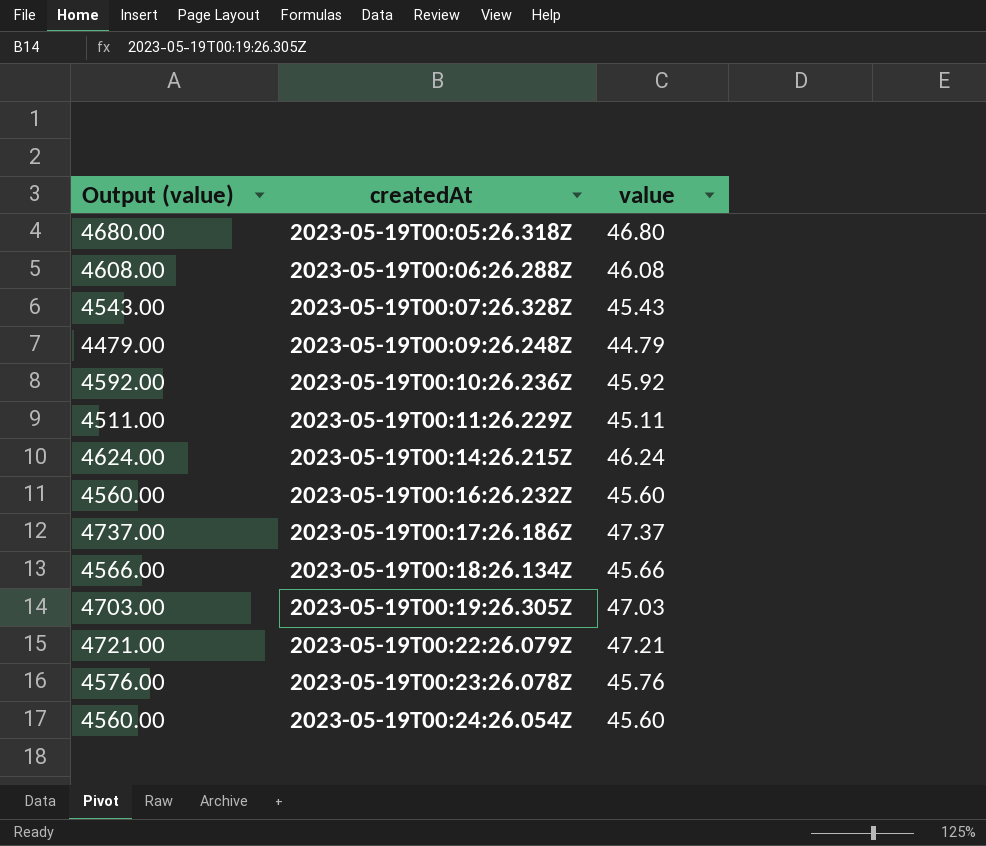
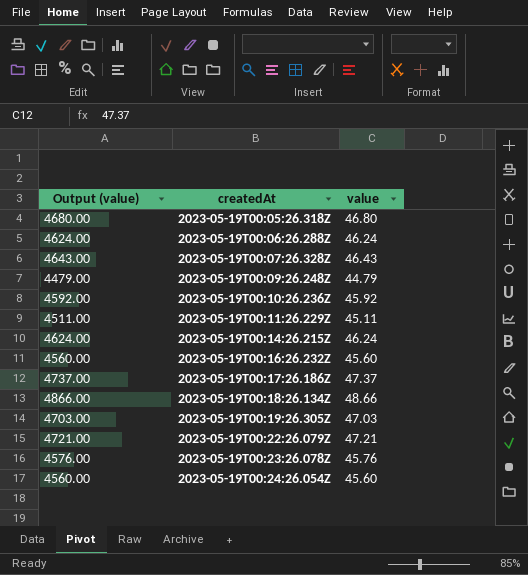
2023-05-19T00:06:26.288Z | Output (value): 4608.00 -> 4624.00
2023-05-19T00:06:26.288Z | value: 46.08 -> 46.24
2023-05-19T00:07:26.328Z | Output (value): 4543.00 -> 4643.00
2023-05-19T00:07:26.328Z | value: 45.43 -> 46.43
2023-05-19T00:18:26.134Z | Output (value): 4566.00 -> 4866.00
2023-05-19T00:18:26.134Z | value: 45.66 -> 48.66

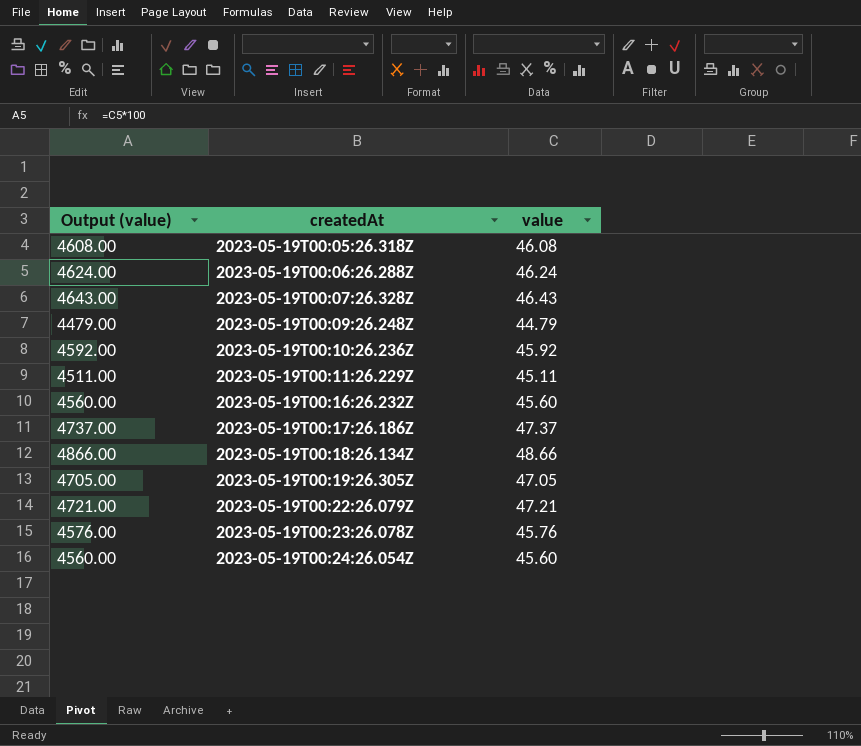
row 2023-05-19T00:14:26.215Z: 4624.00 | 46.24 -> none
2023-05-19T00:05:26.318Z | Output (value): 4680.00 -> 4608.00
2023-05-19T00:05:26.318Z | value: 46.80 -> 46.08
2023-05-19T00:19:26.305Z | Output (value): 4703.00 -> 4705.00
2023-05-19T00:19:26.305Z | value: 47.03 -> 47.05

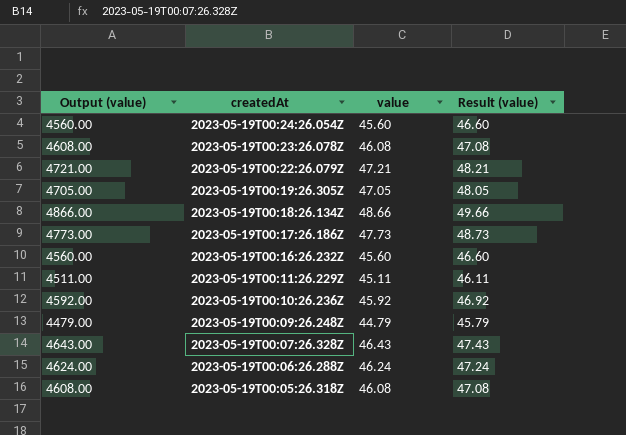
row order: createdAt ascending -> createdAt descending
column Result (value) | formula: none -> [value] + 1
2023-05-19T00:23:26.078Z | Output (value): 4576.00 -> 4608.00
2023-05-19T00:23:26.078Z | value: 45.76 -> 46.08
2023-05-19T00:17:26.186Z | Output (value): 4737.00 -> 4773.00
2023-05-19T00:17:26.186Z | value: 47.37 -> 47.73

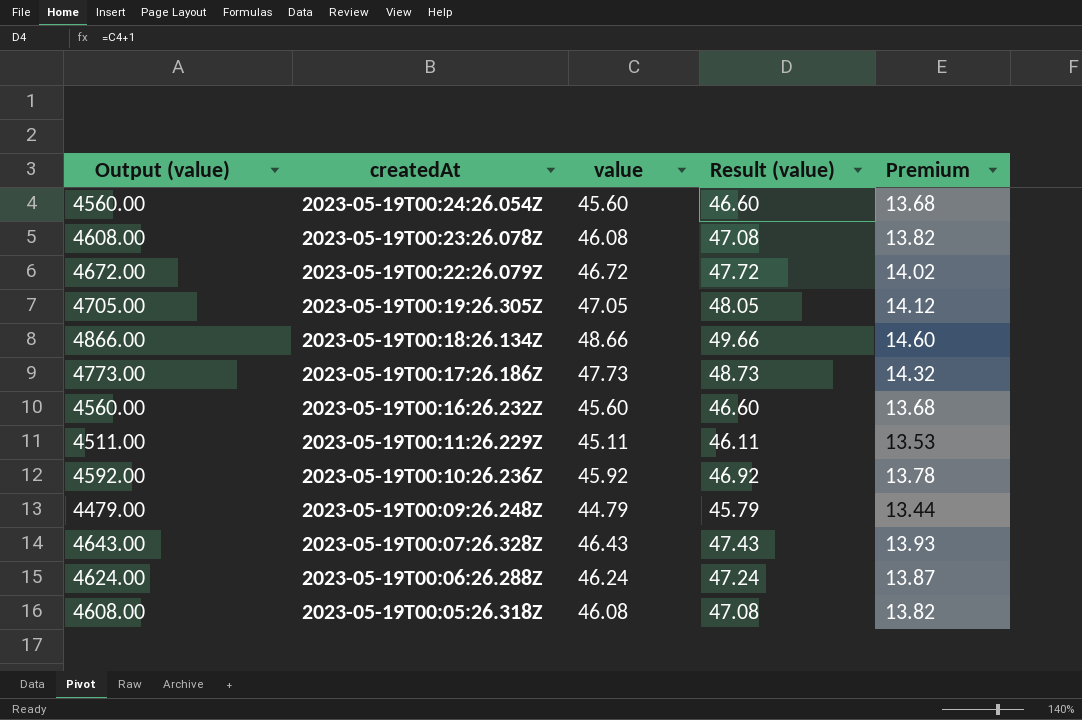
column Premium | formula: none -> [value] * 0.3
2023-05-19T00:22:26.079Z | Output (value): 4721.00 -> 4672.00
2023-05-19T00:22:26.079Z | value: 47.21 -> 46.72
2023-05-19T00:22:26.079Z | Result (value): 48.21 -> 47.72

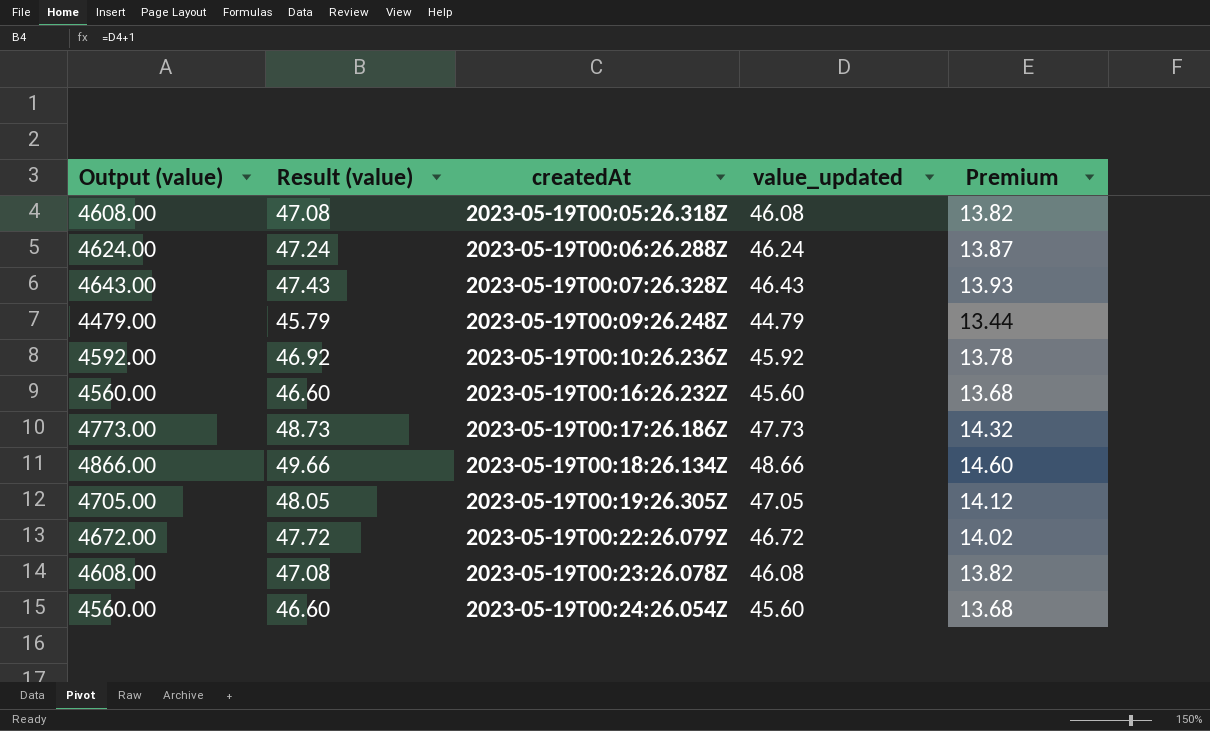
row order: createdAt descending -> createdAt ascending
column Result (value) | position: 4 -> 2
column name: value -> value_updated
row 2023-05-19T00:11:26.229Z: 4511.00 | 45.11 | 46.11 | 13.53 -> none

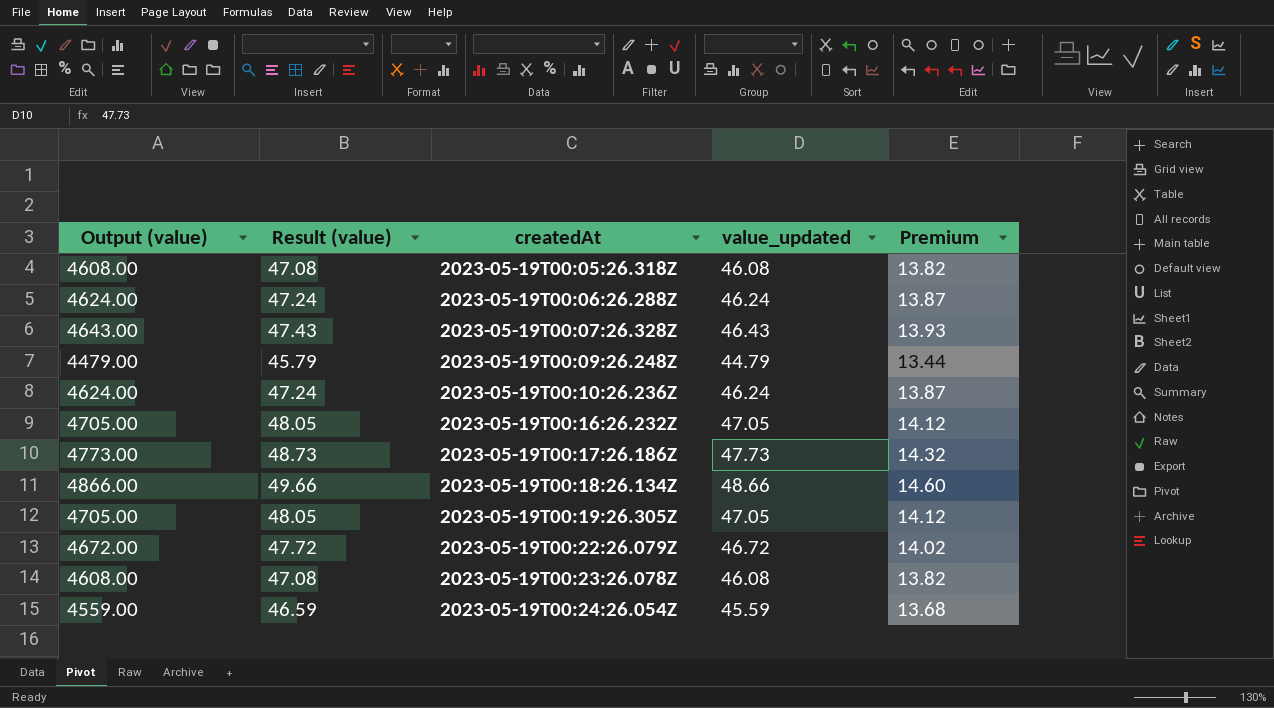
2023-05-19T00:10:26.236Z | Output (value): 4592.00 -> 4624.00
2023-05-19T00:10:26.236Z | Result (value): 46.92 -> 47.24
2023-05-19T00:10:26.236Z | value_updated: 45.92 -> 46.24
2023-05-19T00:10:26.236Z | Premium: 13.78 -> 13.87
2023-05-19T00:16:26.232Z | Output (value): 4560.00 -> 4705.00
2023-05-19T00:16:26.232Z | Result (value): 46.60 -> 48.05
2023-05-19T00:16:26.232Z | value_updated: 45.60 -> 47.05
2023-05-19T00:16:26.232Z | Premium: 13.68 -> 14.12
2023-05-19T00:24:26.054Z | Output (value): 4560.00 -> 4559.00
2023-05-19T00:24:26.054Z | Result (value): 46.60 -> 46.59
2023-05-19T00:24:26.054Z | value_updated: 45.60 -> 45.59

